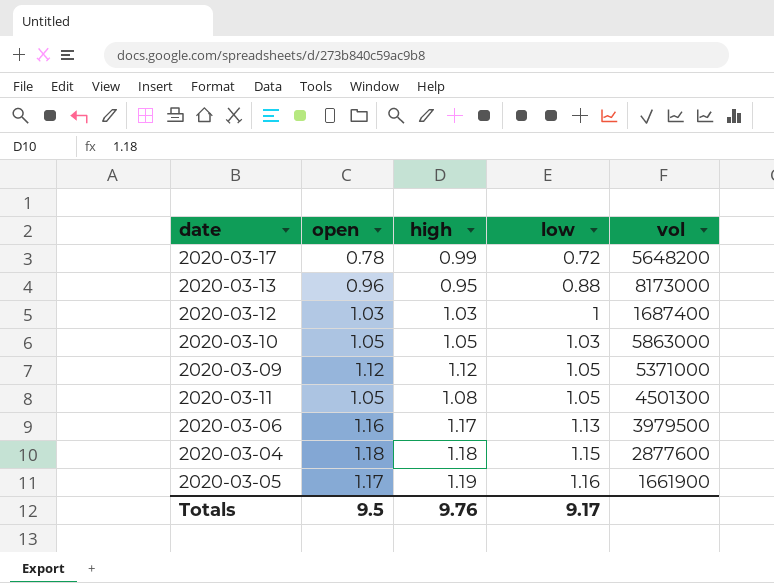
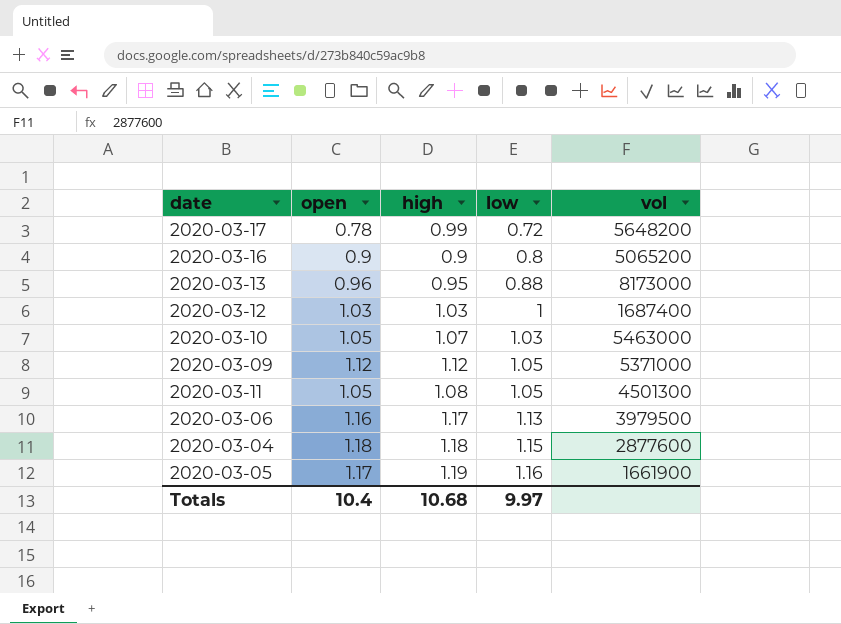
row 2020-03-16: none -> 0.9 | 0.9 | 0.8 | 5065200
2020-03-10 | high: 1.05 -> 1.07
2020-03-10 | vol: 5863000 -> 5463000
Totals | open: 9.5 -> 10.4
Totals | high: 9.76 -> 10.68
Totals | low: 9.17 -> 9.97

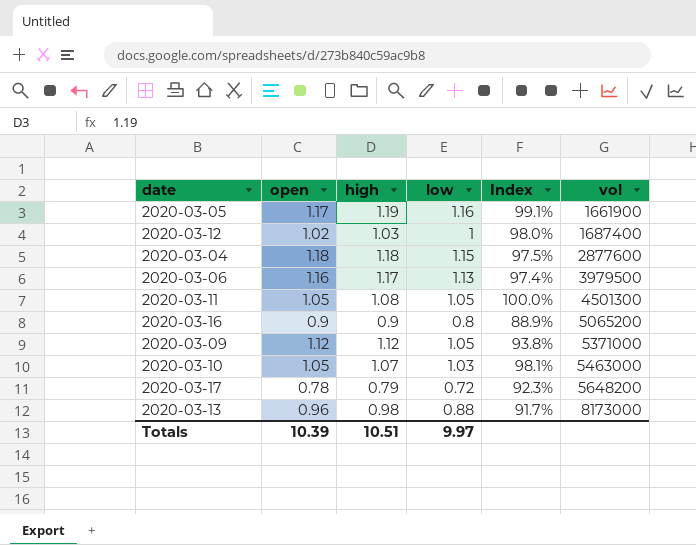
row order: low ascending -> vol ascending
column Index | formula: none -> [low] / [open]
2020-03-12 | open: 1.03 -> 1.02
2020-03-17 | high: 0.99 -> 0.79
2020-03-13 | high: 0.95 -> 0.98
Totals | open: 10.4 -> 10.39
Totals | high: 10.68 -> 10.51

